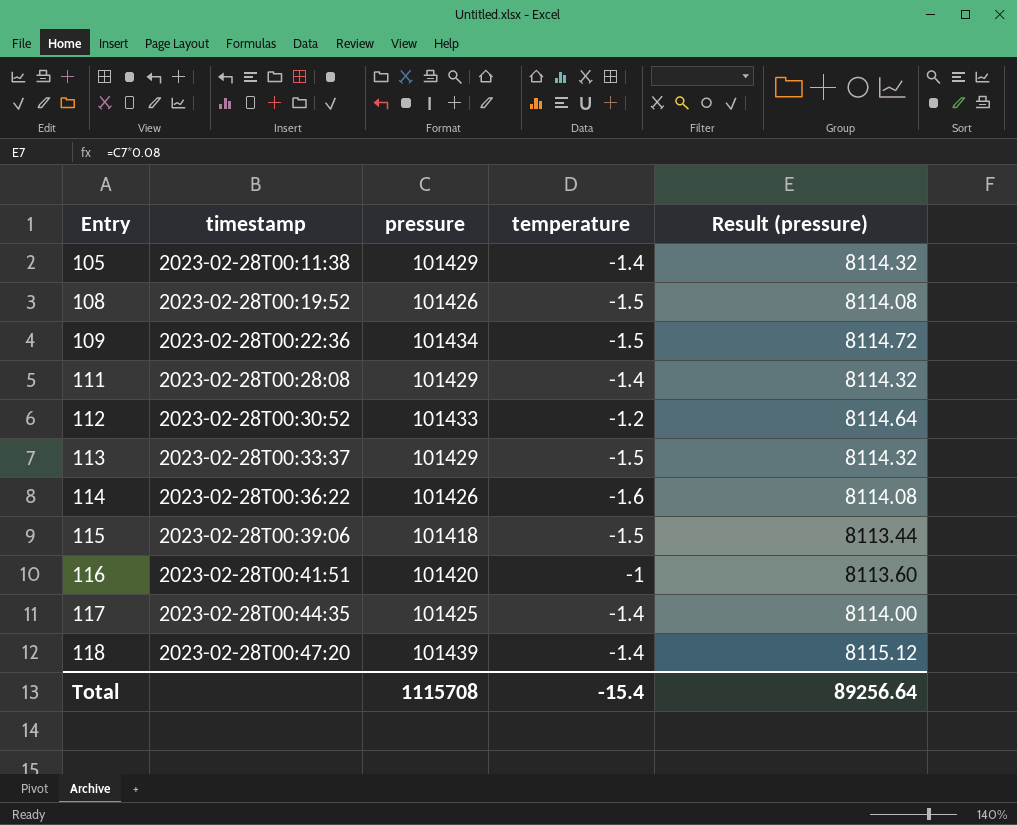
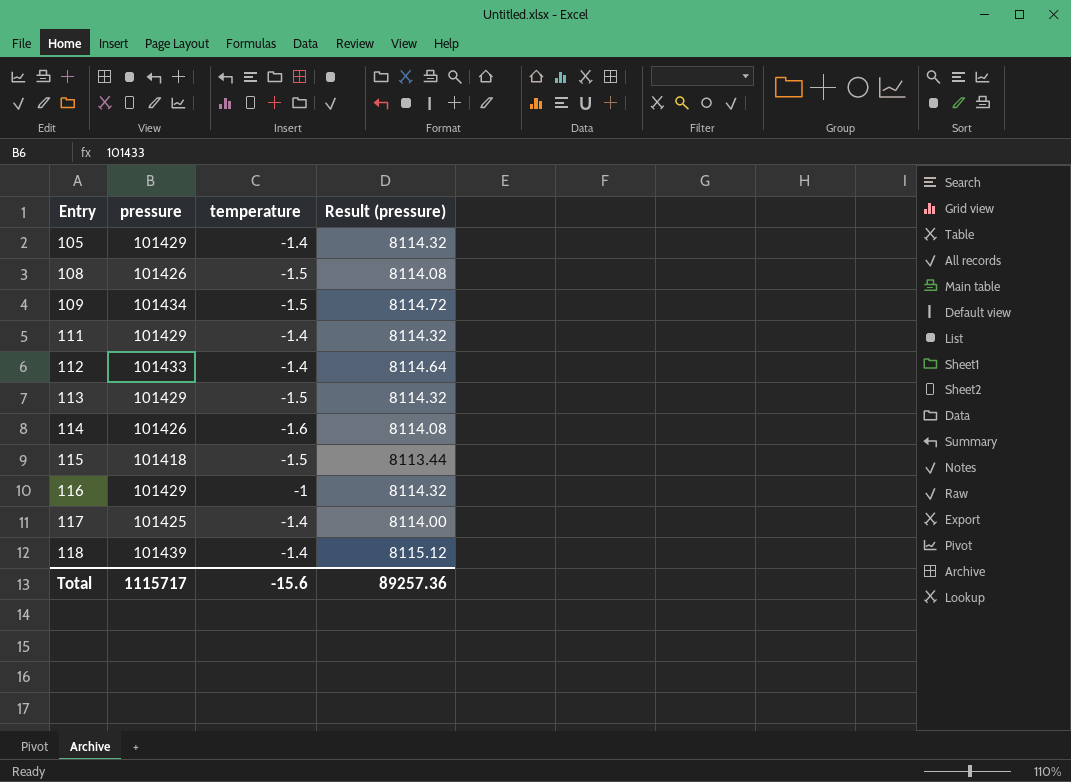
column timestamp | position: 2 -> none
112 | temperature: -1.2 -> -1.4
116 | pressure: 101420 -> 101429
116 | Result (pressure): 8113.60 -> 8114.32
Total | pressure: 1115708 -> 1115717
Total | temperature: -15.4 -> -15.6
Total | Result (pressure): 89256.64 -> 89257.36

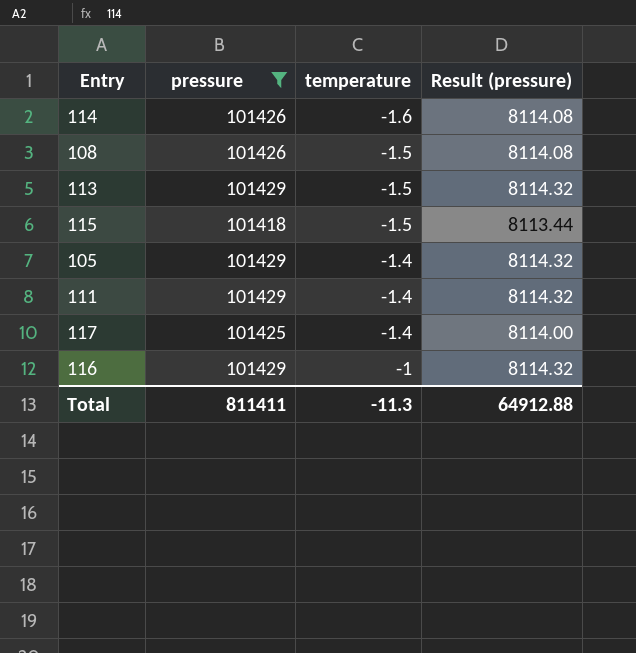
filter: none -> pressure <= 101429
row order: Entry ascending -> temperature ascending
Total | pressure: 1115717 -> 811411
Total | temperature: -15.6 -> -11.3
Total | Result (pressure): 89257.36 -> 64912.88

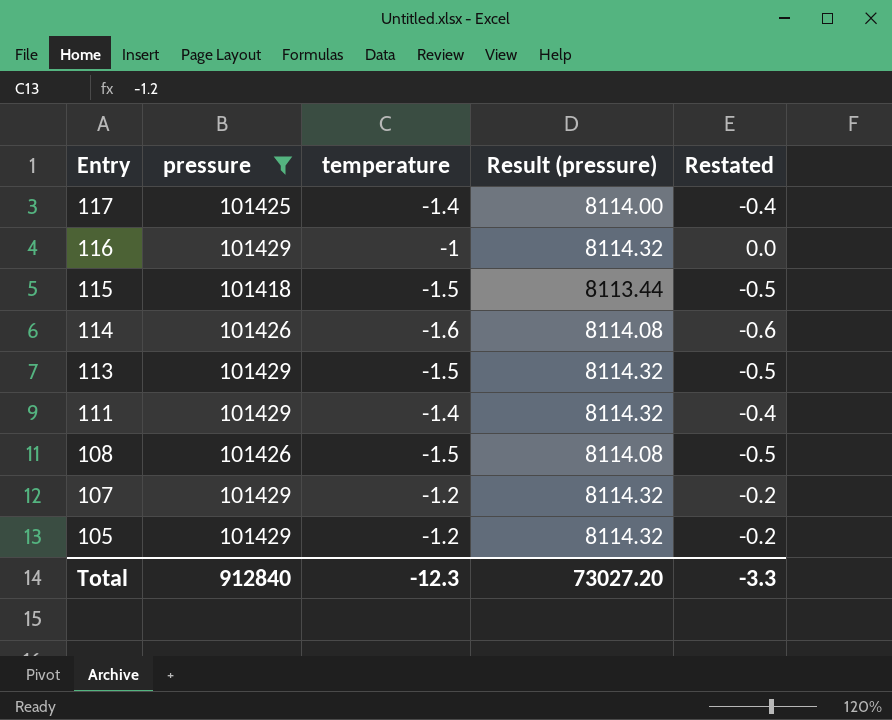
row order: temperature ascending -> Entry descending
column Restated | formula: none -> [temperature] + 1
row 107: none -> 101429 | -1.2 | 8114.32 | -0.2
105 | temperature: -1.4 -> -1.2
Total | pressure: 811411 -> 912840
Total | temperature: -11.3 -> -12.3
Total | Result (pressure): 64912.88 -> 73027.20

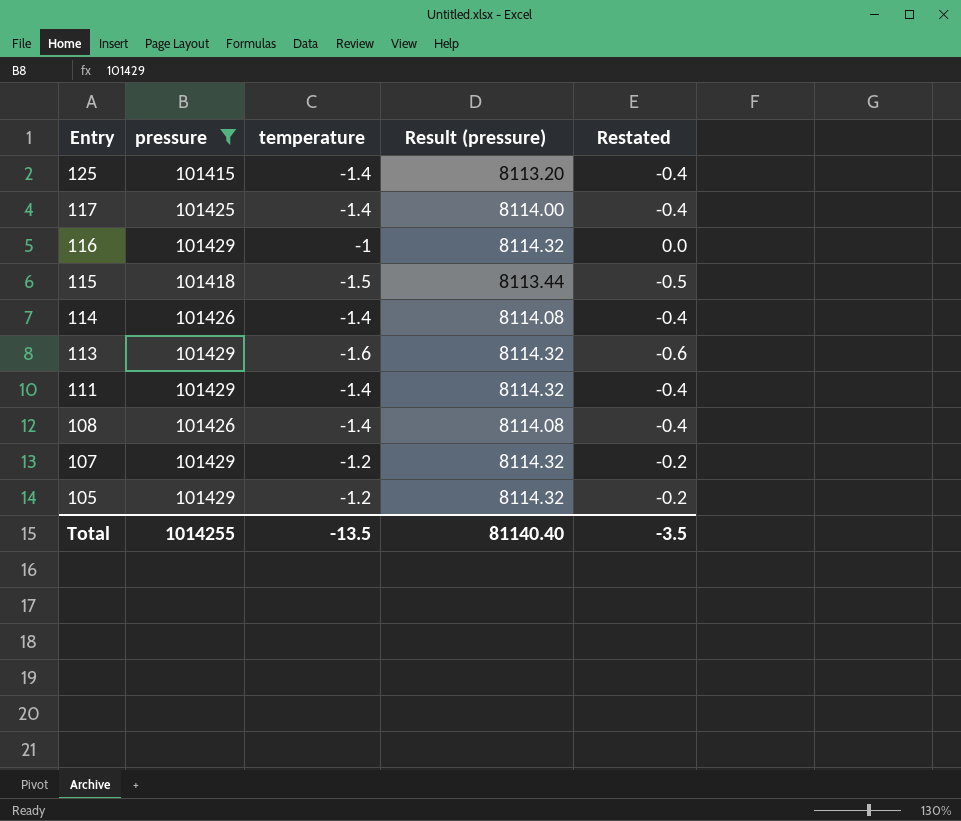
row 125: none -> 101415 | -1.4 | 8113.20 | -0.4
114 | temperature: -1.6 -> -1.4
114 | Restated: -0.6 -> -0.4
113 | temperature: -1.5 -> -1.6
113 | Restated: -0.5 -> -0.6
108 | temperature: -1.5 -> -1.4
108 | Restated: -0.5 -> -0.4
Total | pressure: 912840 -> 1014255
Total | temperature: -12.3 -> -13.5
Total | Result (pressure): 73027.20 -> 81140.40
Total | Restated: -3.3 -> -3.5

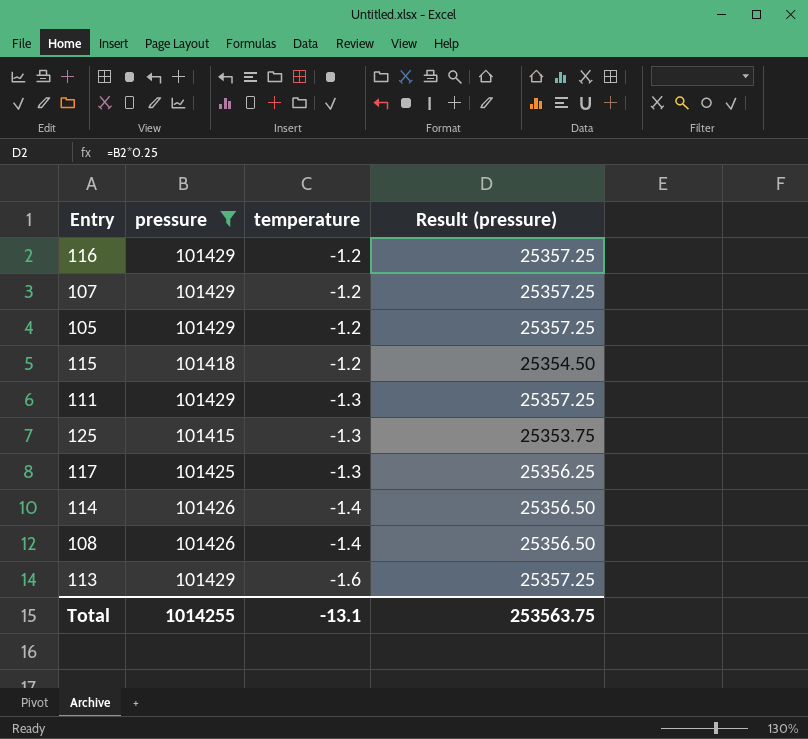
row order: Entry descending -> temperature descending
column Restated | formula: [temperature] + 1 -> none
column Result (pressure) | formula: [pressure] * 0.08 -> [pressure] * 0.25
116 | temperature: -1 -> -1.2
115 | temperature: -1.5 -> -1.2
111 | temperature: -1.4 -> -1.3
125 | temperature: -1.4 -> -1.3
117 | temperature: -1.4 -> -1.3
Total | temperature: -13.5 -> -13.1
Total | Result (pressure): 81140.40 -> 253563.75

